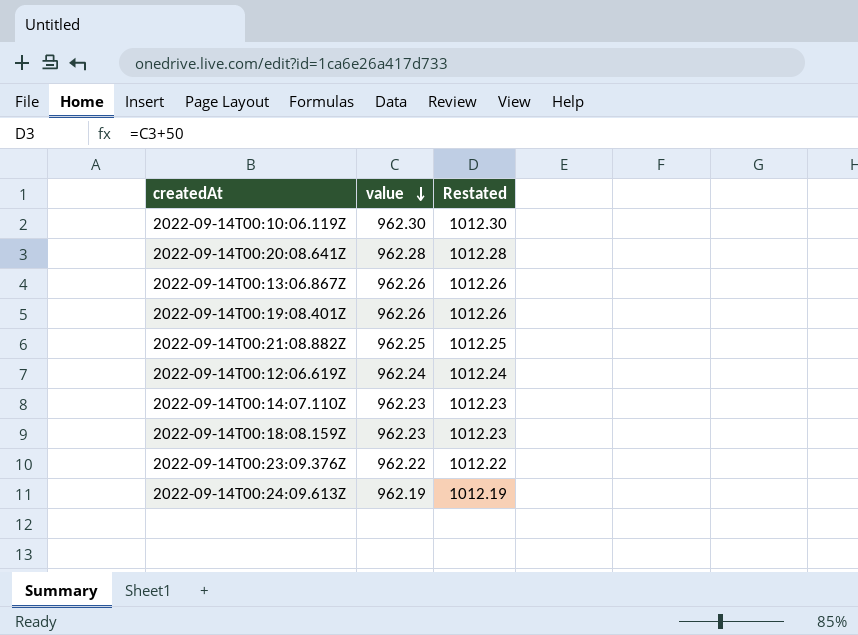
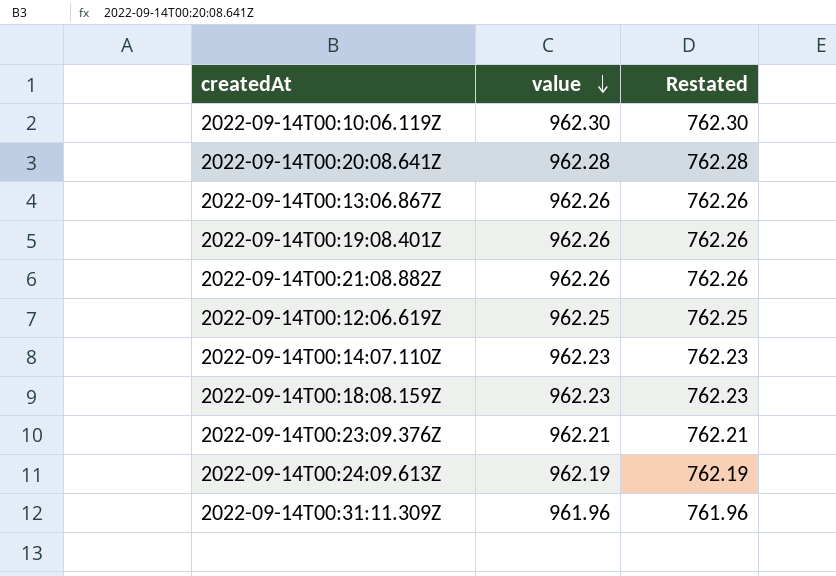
column Restated | formula: [value] + 50 -> [value] - 200
2022-09-14T00:21:08.882Z | value: 962.25 -> 962.26
2022-09-14T00:12:06.619Z | value: 962.24 -> 962.25
2022-09-14T00:23:09.376Z | value: 962.22 -> 962.21
row 2022-09-14T00:31:11.309Z: none -> 961.96 | 761.96

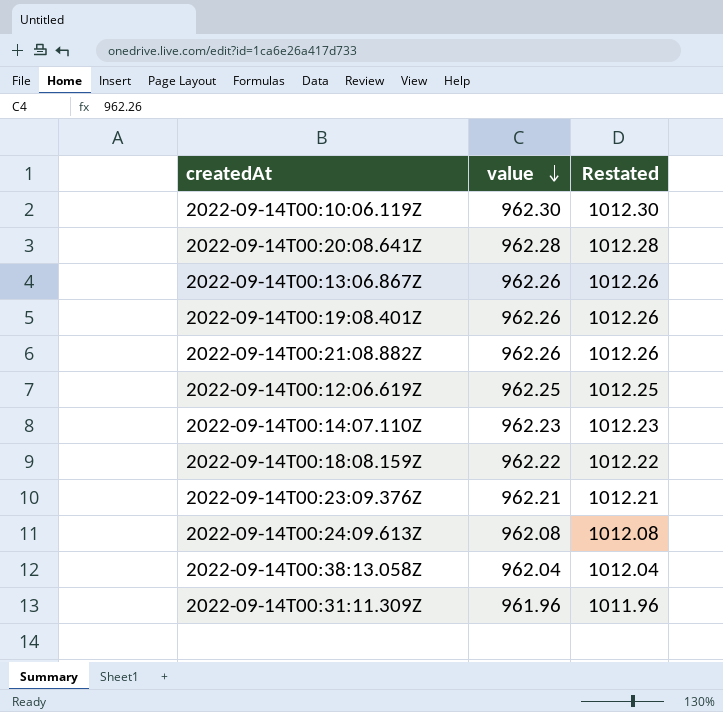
column Restated | formula: [value] - 200 -> [value] + 50
2022-09-14T00:18:08.159Z | value: 962.23 -> 962.22
2022-09-14T00:24:09.613Z | value: 962.19 -> 962.08
row 2022-09-14T00:38:13.058Z: none -> 962.04 | 1012.04

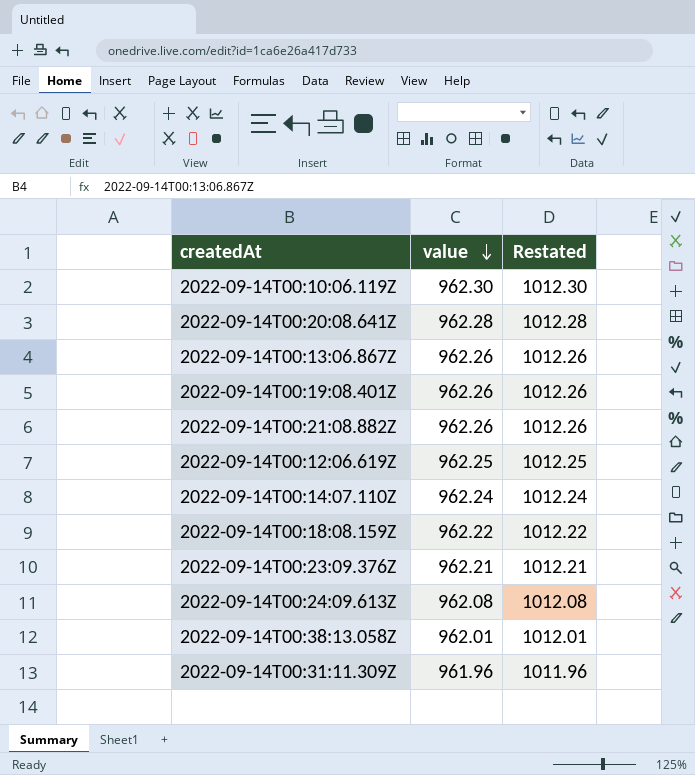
2022-09-14T00:14:07.110Z | value: 962.23 -> 962.24
2022-09-14T00:14:07.110Z | Restated: 1012.23 -> 1012.24
2022-09-14T00:38:13.058Z | value: 962.04 -> 962.01
2022-09-14T00:38:13.058Z | Restated: 1012.04 -> 1012.01

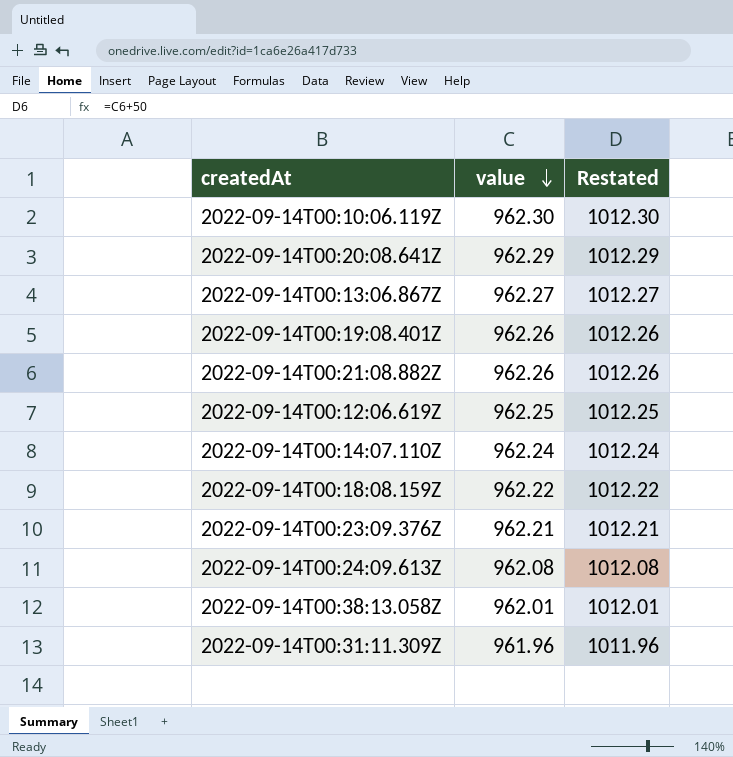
2022-09-14T00:20:08.641Z | value: 962.28 -> 962.29
2022-09-14T00:20:08.641Z | Restated: 1012.28 -> 1012.29
2022-09-14T00:13:06.867Z | value: 962.26 -> 962.27
2022-09-14T00:13:06.867Z | Restated: 1012.26 -> 1012.27

